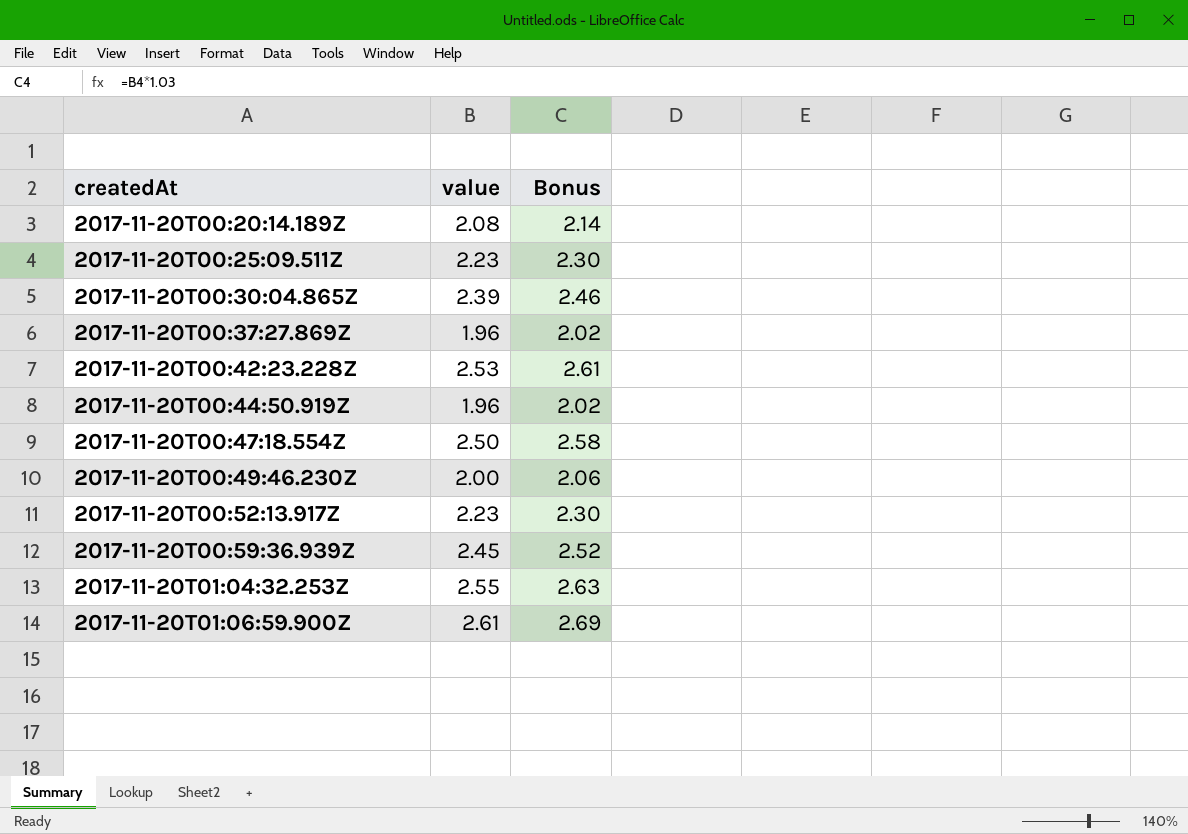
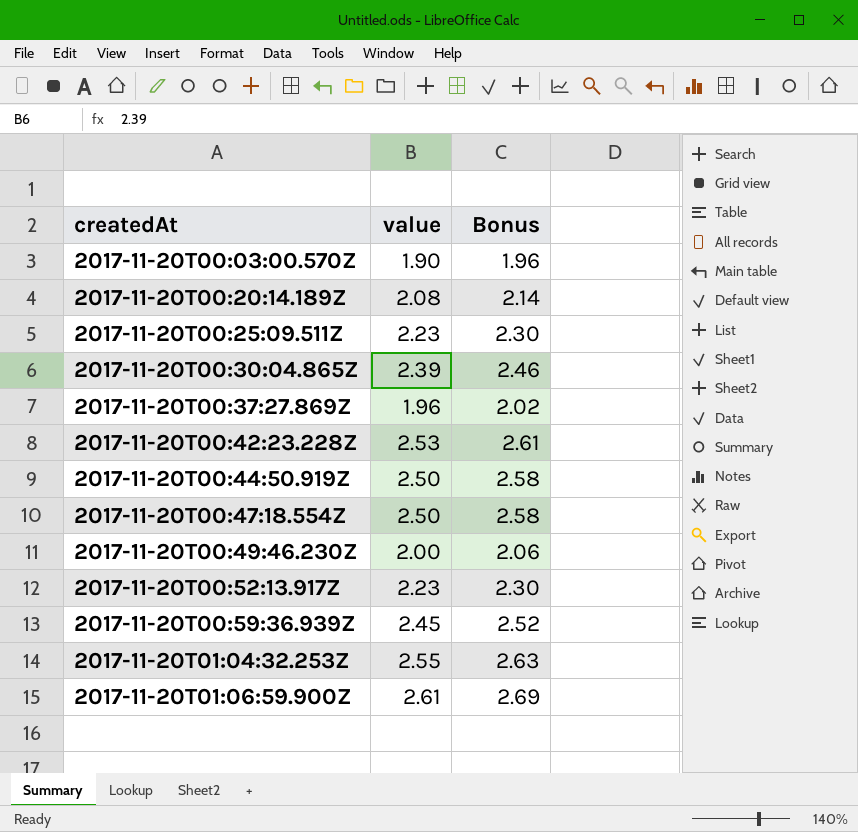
row 2017-11-20T00:03:00.570Z: none -> 1.90 | 1.96
2017-11-20T00:44:50.919Z | value: 1.96 -> 2.50
2017-11-20T00:44:50.919Z | Bonus: 2.02 -> 2.58

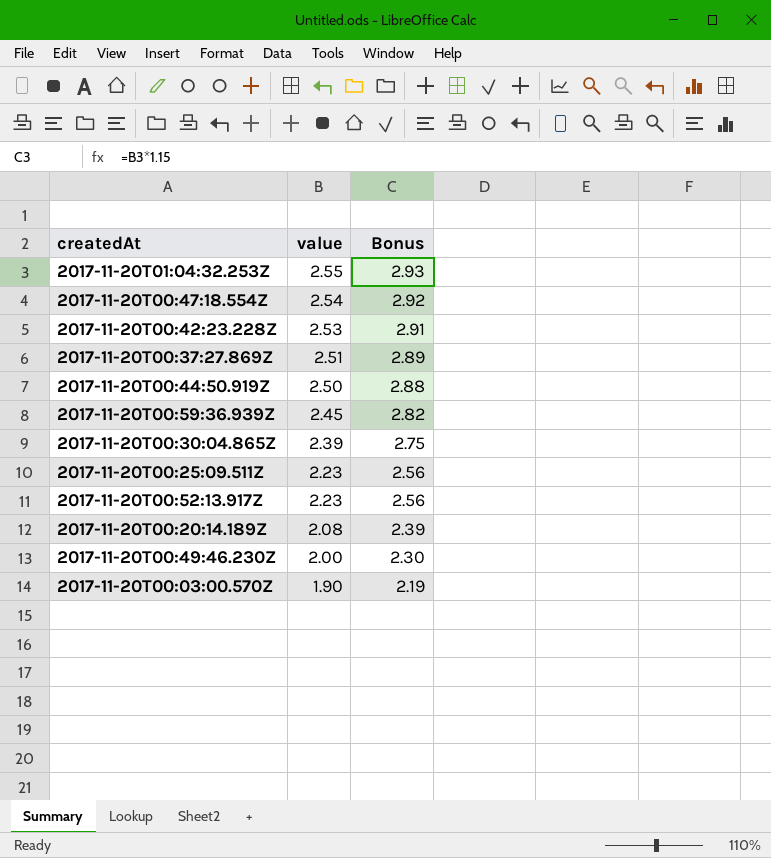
row order: createdAt ascending -> value descending
column Bonus | formula: [value] * 1.03 -> [value] * 1.15
row 2017-11-20T01:06:59.900Z: 2.61 | 2.69 -> none
2017-11-20T00:47:18.554Z | value: 2.50 -> 2.54
2017-11-20T00:37:27.869Z | value: 1.96 -> 2.51

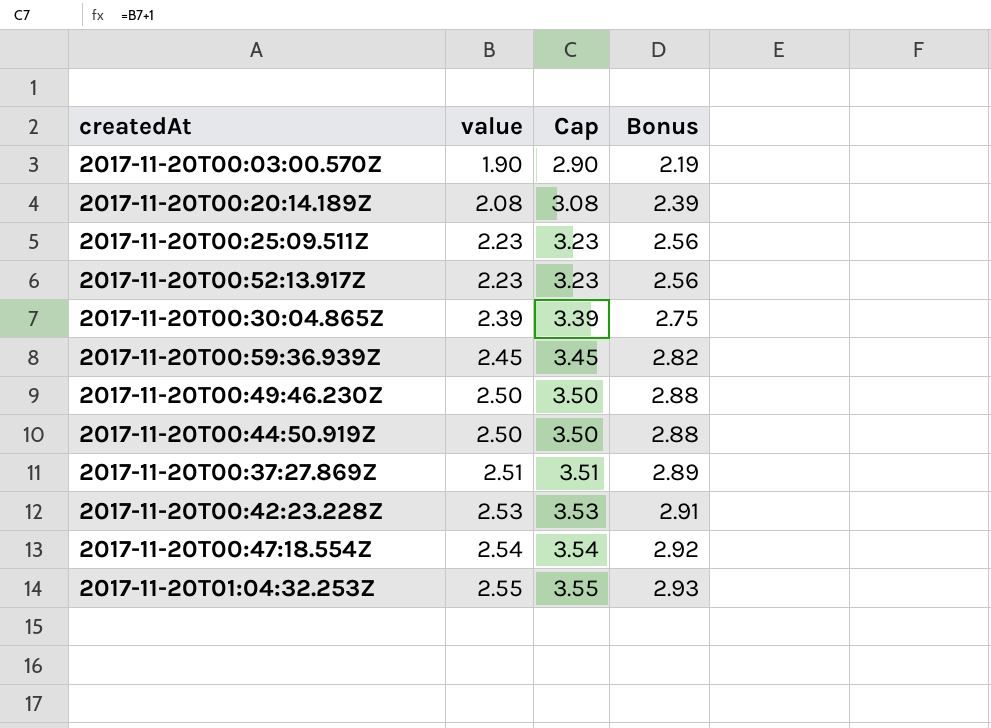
row order: value descending -> value ascending
column Cap | formula: none -> [value] + 1
2017-11-20T00:49:46.230Z | value: 2.00 -> 2.50
2017-11-20T00:49:46.230Z | Bonus: 2.30 -> 2.88

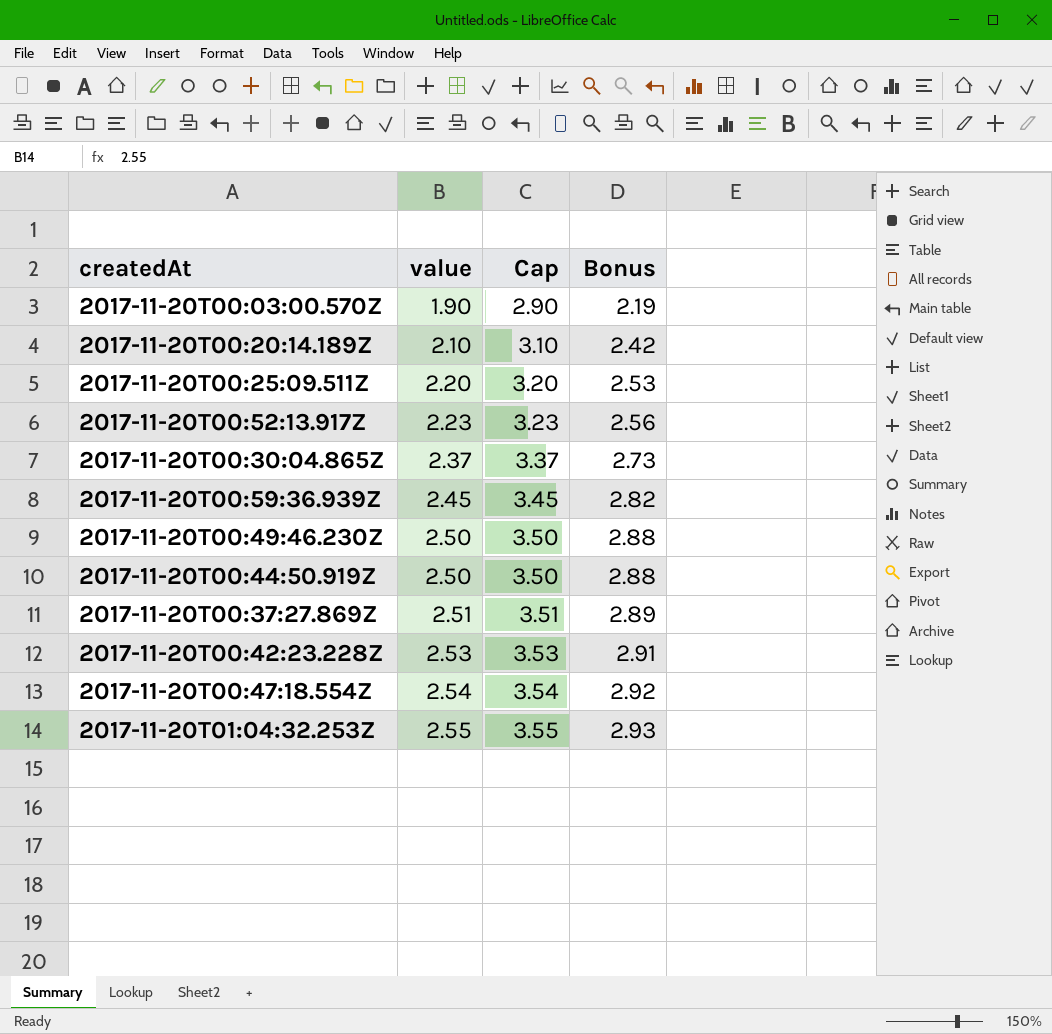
2017-11-20T00:20:14.189Z | value: 2.08 -> 2.10
2017-11-20T00:20:14.189Z | Cap: 3.08 -> 3.10
2017-11-20T00:20:14.189Z | Bonus: 2.39 -> 2.42
2017-11-20T00:25:09.511Z | value: 2.23 -> 2.20
2017-11-20T00:25:09.511Z | Cap: 3.23 -> 3.20
2017-11-20T00:25:09.511Z | Bonus: 2.56 -> 2.53
2017-11-20T00:30:04.865Z | value: 2.39 -> 2.37
2017-11-20T00:30:04.865Z | Cap: 3.39 -> 3.37
2017-11-20T00:30:04.865Z | Bonus: 2.75 -> 2.73

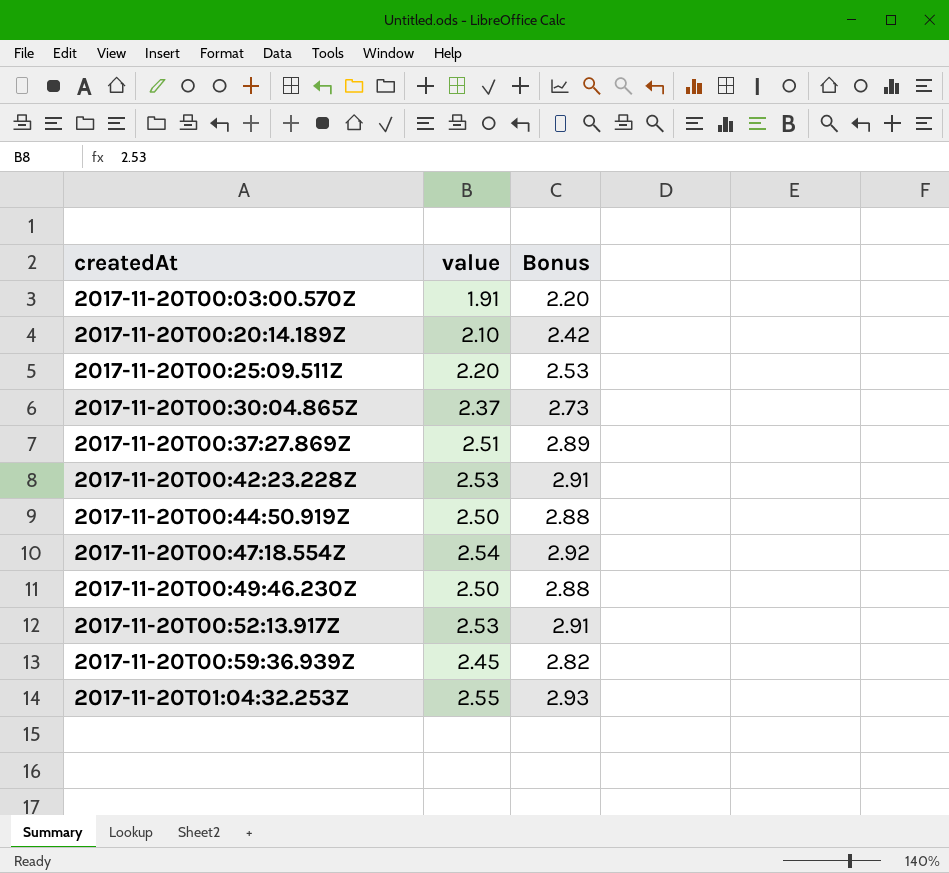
row order: value ascending -> createdAt ascending
column Cap | formula: [value] + 1 -> none
2017-11-20T00:03:00.570Z | value: 1.90 -> 1.91
2017-11-20T00:03:00.570Z | Bonus: 2.19 -> 2.20
2017-11-20T00:52:13.917Z | value: 2.23 -> 2.53
2017-11-20T00:52:13.917Z | Bonus: 2.56 -> 2.91

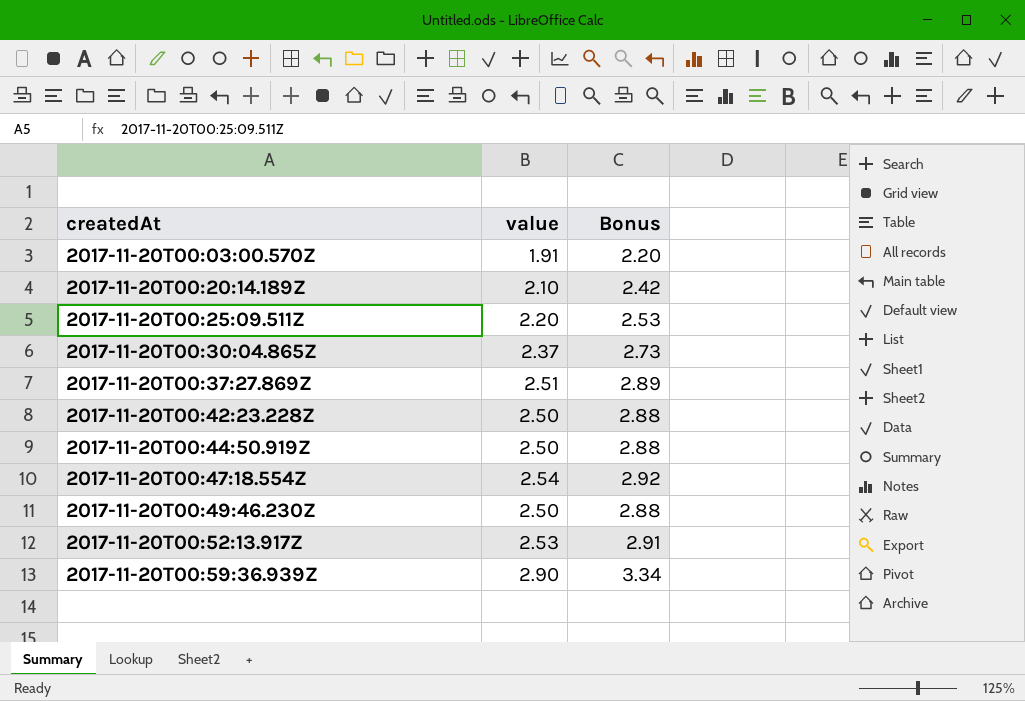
row 2017-11-20T01:04:32.253Z: 2.55 | 2.93 -> none
2017-11-20T00:42:23.228Z | value: 2.53 -> 2.50
2017-11-20T00:42:23.228Z | Bonus: 2.91 -> 2.88
2017-11-20T00:59:36.939Z | value: 2.45 -> 2.90
2017-11-20T00:59:36.939Z | Bonus: 2.82 -> 3.34

